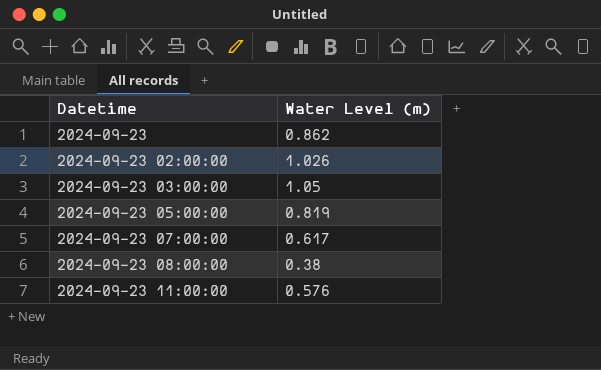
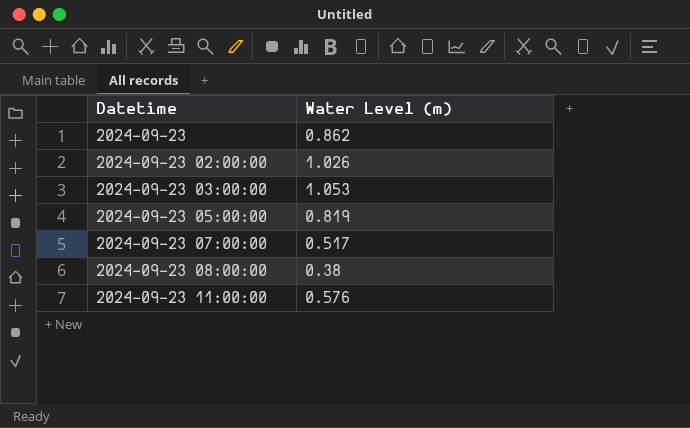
2024-09-23 03:00:00 | Water Level (m): 1.05 -> 1.053
2024-09-23 07:00:00 | Water Level (m): 0.617 -> 0.517

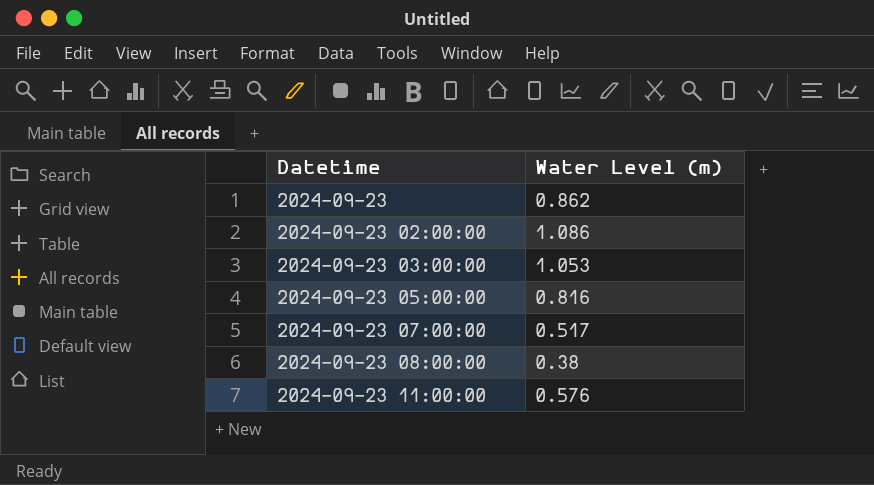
2024-09-23 02:00:00 | Water Level (m): 1.026 -> 1.086
2024-09-23 05:00:00 | Water Level (m): 0.819 -> 0.816

